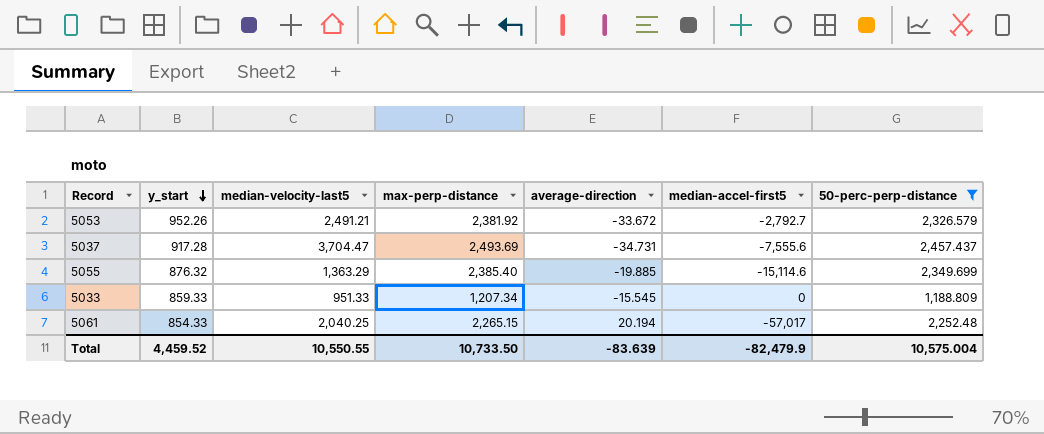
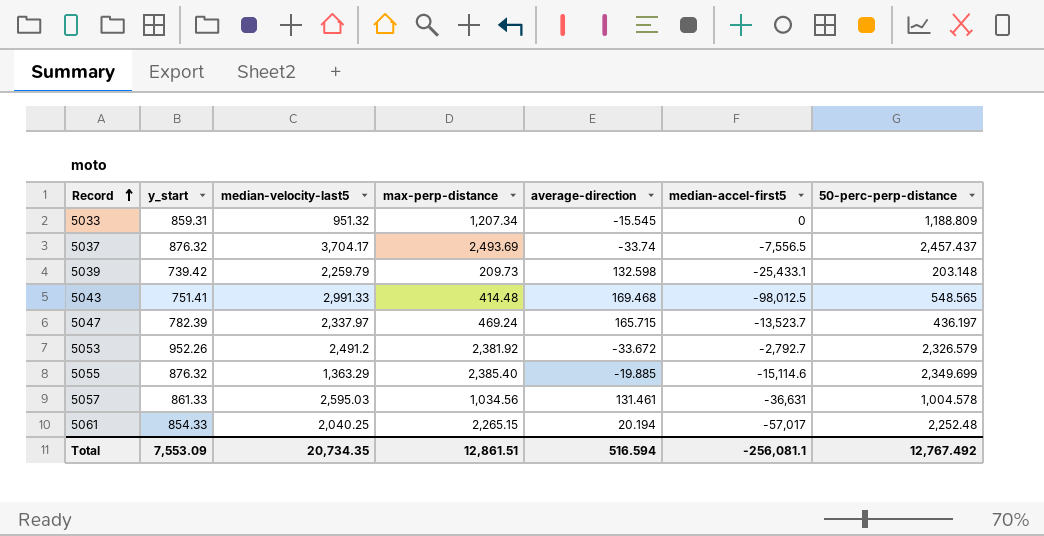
filter: 50-perc-perp-distance >= 1,188.809 -> none
row order: y_start descending -> Record ascending
5033 | y_start: 859.33 -> 859.31
5033 | median-velocity-last5: 951.33 -> 951.32
5037 | y_start: 917.28 -> 876.32
5037 | median-velocity-last5: 3,704.47 -> 3,704.17
5037 | average-direction: -34.731 -> -33.74
5037 | median-accel-first5: -7,555.6 -> -7,556.5
5053 | median-velocity-last5: 2,491.21 -> 2,491.2
Total | y_start: 4,459.52 -> 7,553.09
Total | median-velocity-last5: 10,550.55 -> 20,734.35
Total | max-perp-distance: 10,733.50 -> 12,861.51
Total | average-direction: -83.639 -> 516.594
Total | median-accel-first5: -82,479.9 -> -256,081.1
Total | 50-perc-perp-distance: 10,575.004 -> 12,767.492

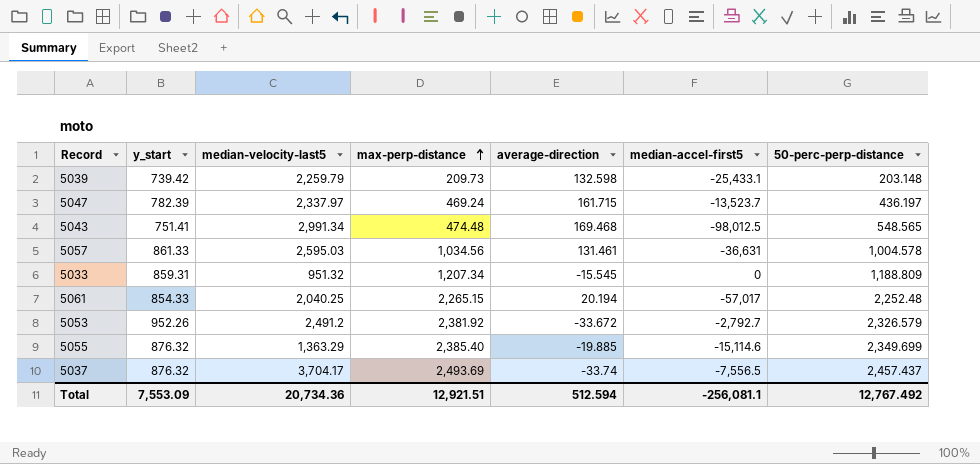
row order: Record ascending -> max-perp-distance ascending
5047 | average-direction: 165.715 -> 161.715
5043 | median-velocity-last5: 2,991.33 -> 2,991.34
5043 | max-perp-distance: 414.48 -> 474.48
Total | median-velocity-last5: 20,734.35 -> 20,734.36
Total | max-perp-distance: 12,861.51 -> 12,921.51
Total | average-direction: 516.594 -> 512.594

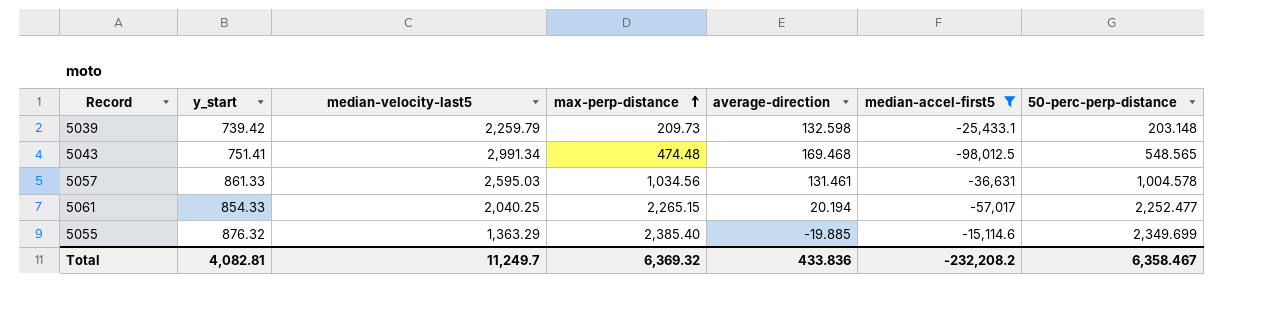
filter: none -> median-accel-first5 <= -15,114.6
5061 | 50-perc-perp-distance: 2,252.48 -> 2,252.477
Total | y_start: 7,553.09 -> 4,082.81
Total | median-velocity-last5: 20,734.36 -> 11,249.7
Total | max-perp-distance: 12,921.51 -> 6,369.32
Total | average-direction: 512.594 -> 433.836
Total | median-accel-first5: -256,081.1 -> -232,208.2
Total | 50-perc-perp-distance: 12,767.492 -> 6,358.467

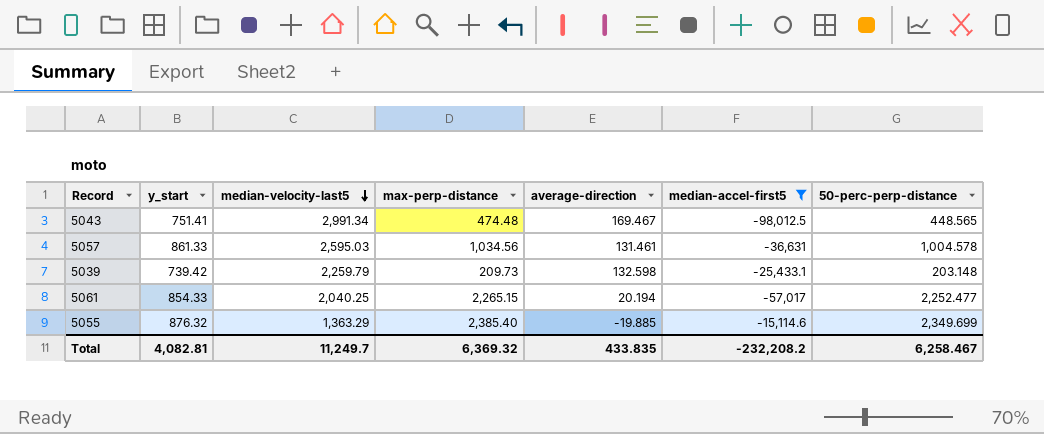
row order: max-perp-distance ascending -> median-velocity-last5 descending
5043 | average-direction: 169.468 -> 169.467
5043 | 50-perc-perp-distance: 548.565 -> 448.565
Total | average-direction: 433.836 -> 433.835
Total | 50-perc-perp-distance: 6,358.467 -> 6,258.467

